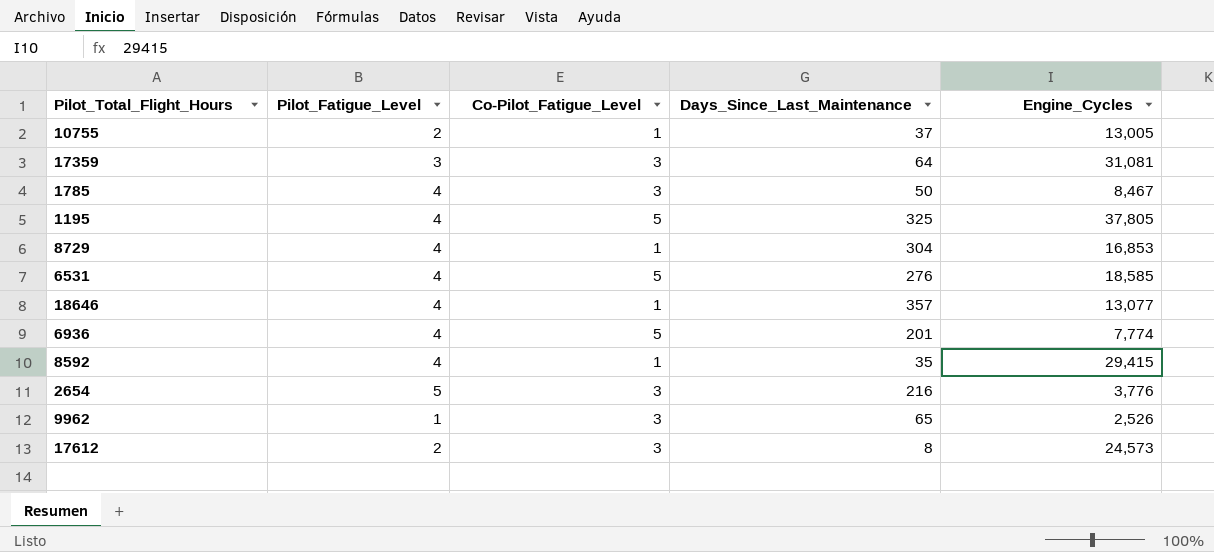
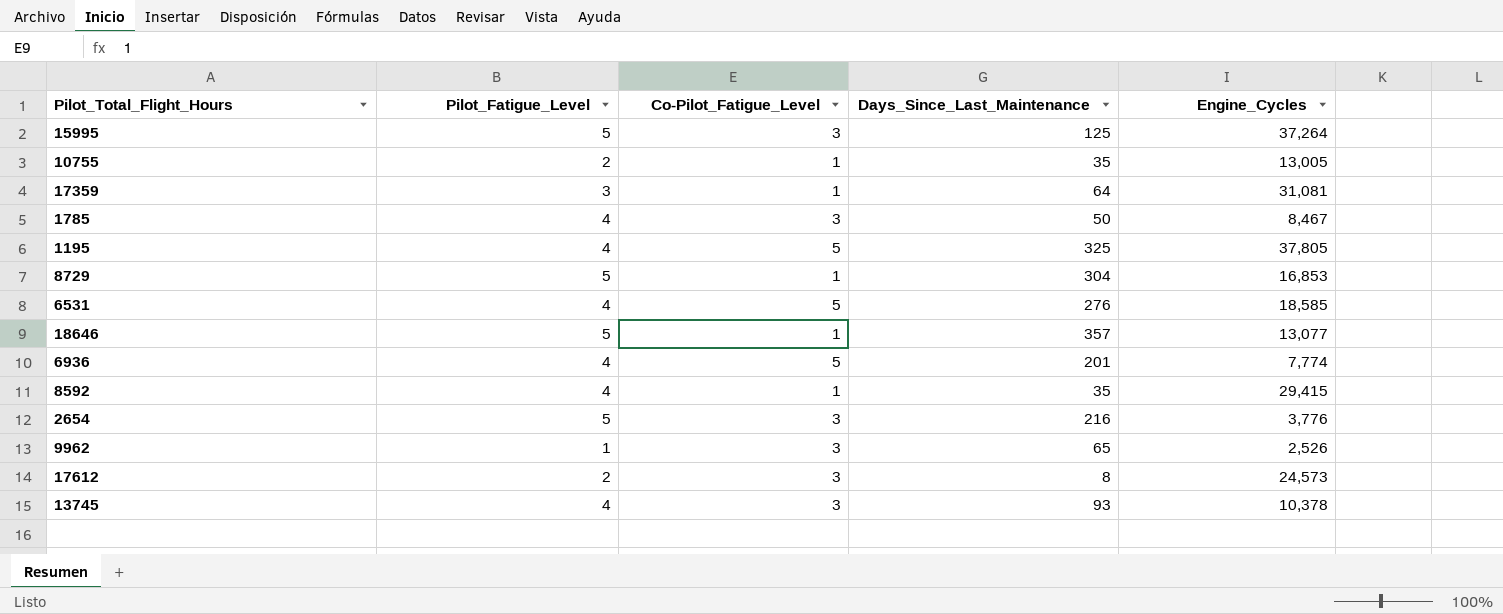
row 15995: none -> 5 | 3 | 125 | 37,264
10755 | Days_Since_Last_Maintenance: 37 -> 35
17359 | Co-Pilot_Fatigue_Level: 3 -> 1
8729 | Pilot_Fatigue_Level: 4 -> 5
18646 | Pilot_Fatigue_Level: 4 -> 5
row 13745: none -> 4 | 3 | 93 | 10,378

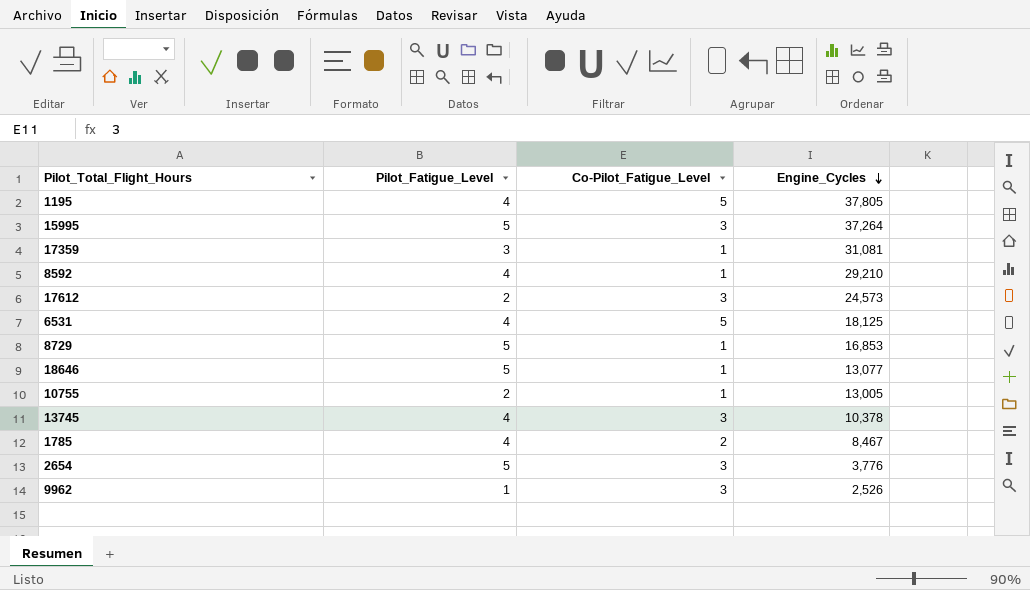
row order: none -> Engine_Cycles descending
column Days_Since_Last_Maintenance | position: 4 -> none
row 6936: 4 | 5 | 201 | 7,774 -> none
8592 | Engine_Cycles: 29,415 -> 29,210
6531 | Engine_Cycles: 18,585 -> 18,125
1785 | Co-Pilot_Fatigue_Level: 3 -> 2

